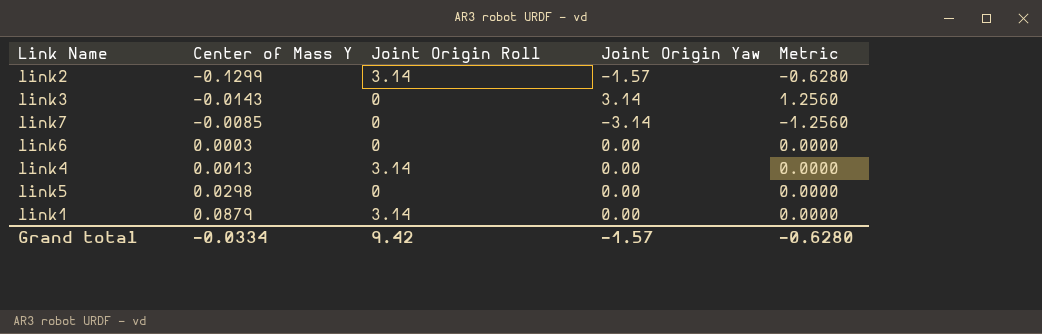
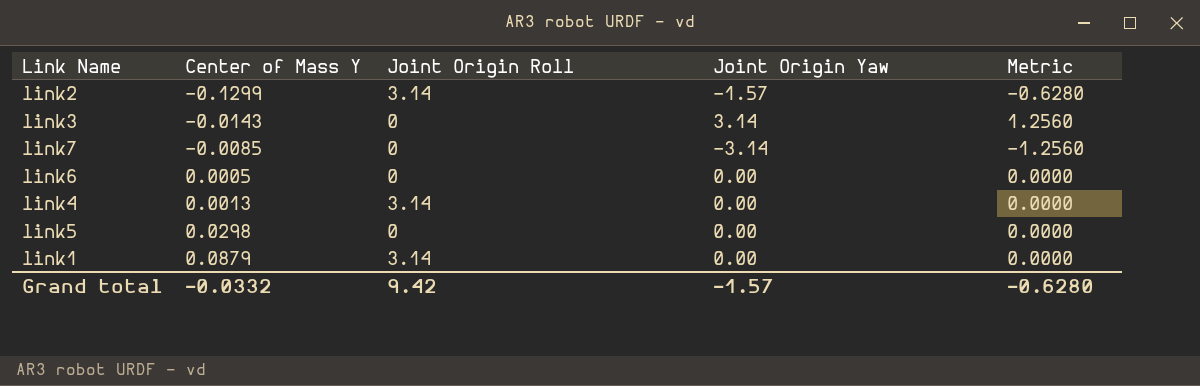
link6 | Center of Mass Y: 0.0003 -> 0.0005
Grand total | Center of Mass Y: -0.0334 -> -0.0332

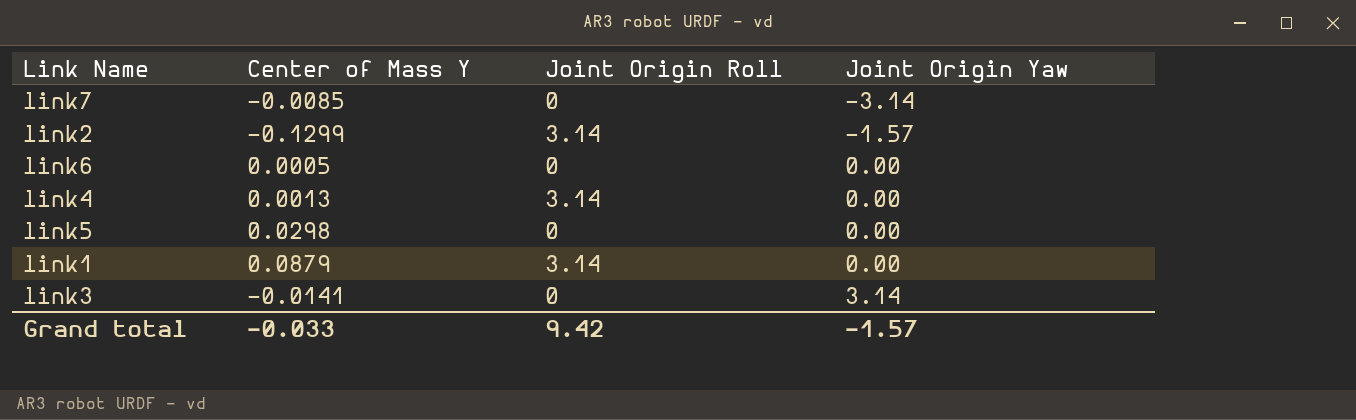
row order: Center of Mass Y ascending -> Joint Origin Yaw ascending
column Metric | formula: [Joint Origin Yaw] * 0.4 -> none
link3 | Center of Mass Y: -0.0143 -> -0.0141
Grand total | Center of Mass Y: -0.0332 -> -0.033

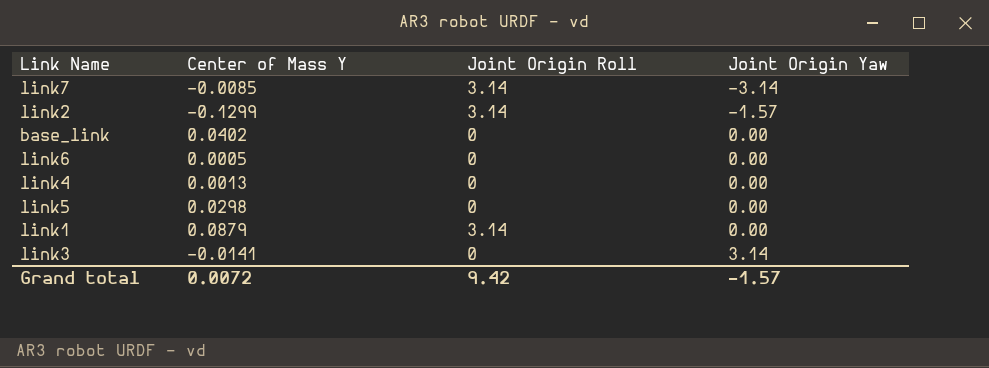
link7 | Joint Origin Roll: 0 -> 3.14
row base_link: none -> 0.0402 | 0 | 0.00
link4 | Joint Origin Roll: 3.14 -> 0
Grand total | Center of Mass Y: -0.033 -> 0.0072

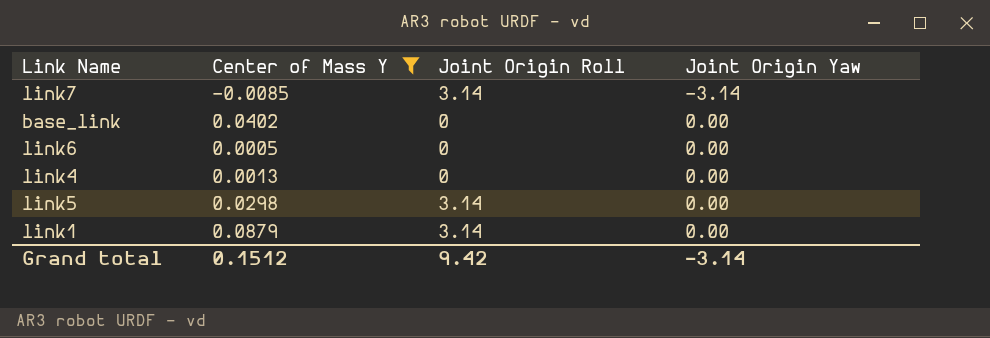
filter: none -> Center of Mass Y >= -0.0085
link5 | Joint Origin Roll: 0 -> 3.14
Grand total | Center of Mass Y: 0.0072 -> 0.1512
Grand total | Joint Origin Yaw: -1.57 -> -3.14

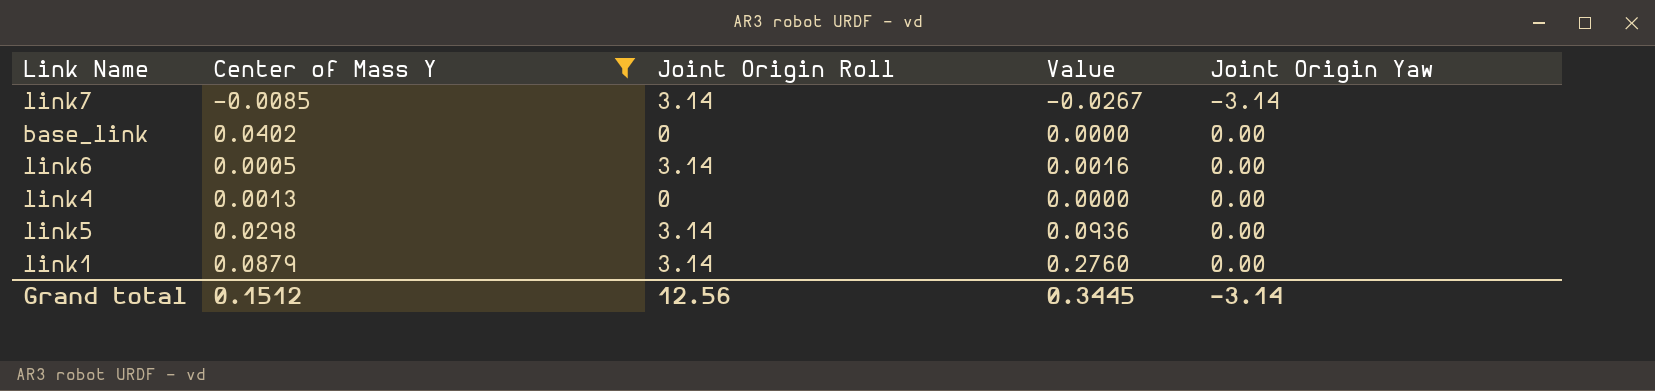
column Value | formula: none -> [Center of Mass Y] * [Joint Origin Roll]
link6 | Joint Origin Roll: 0 -> 3.14
Grand total | Joint Origin Roll: 9.42 -> 12.56

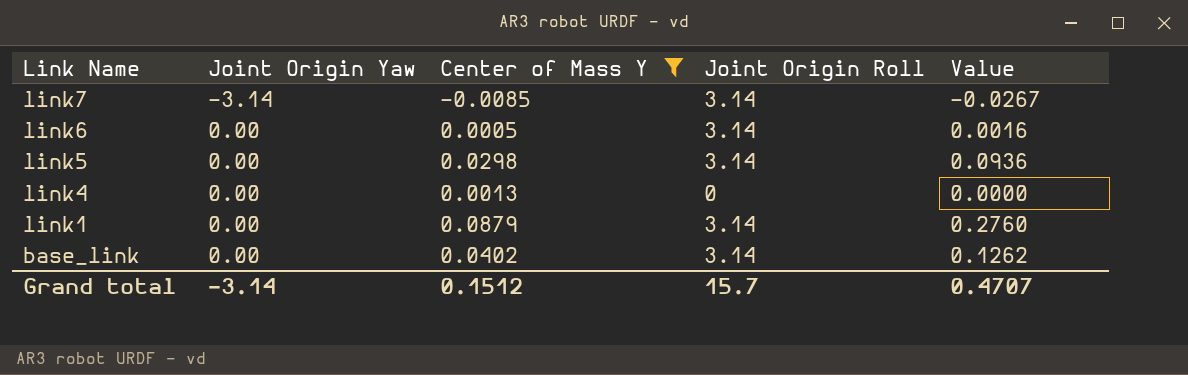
row order: Joint Origin Yaw ascending -> Link Name descending
column Joint Origin Yaw | position: 5 -> 2
base_link | Joint Origin Roll: 0 -> 3.14
base_link | Value: 0.0000 -> 0.1262
Grand total | Joint Origin Roll: 12.56 -> 15.7
Grand total | Value: 0.3445 -> 0.4707

